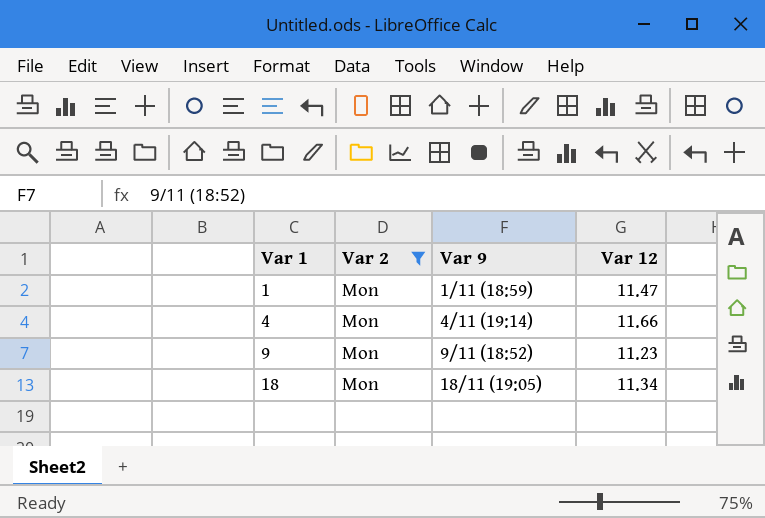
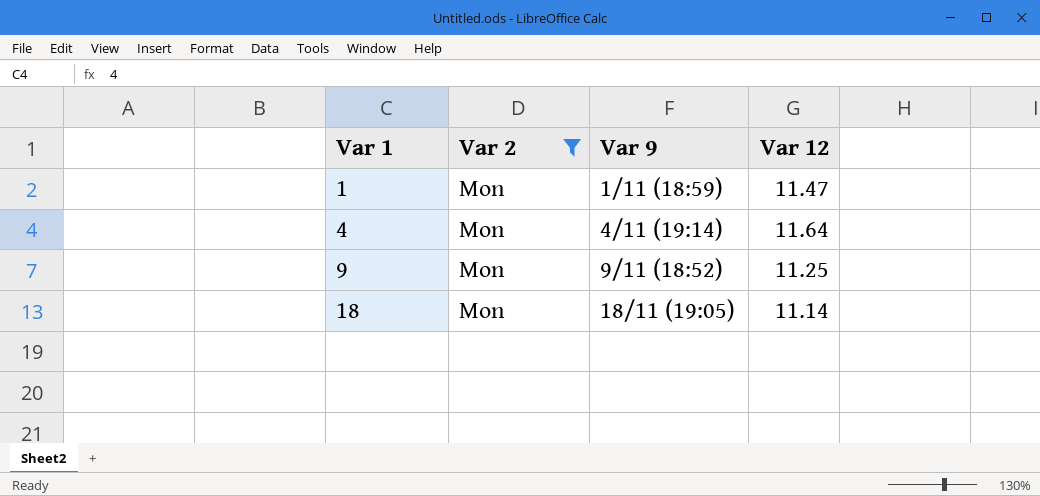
4 | Var 12: 11.66 -> 11.64
9 | Var 12: 11.23 -> 11.25
18 | Var 12: 11.34 -> 11.14

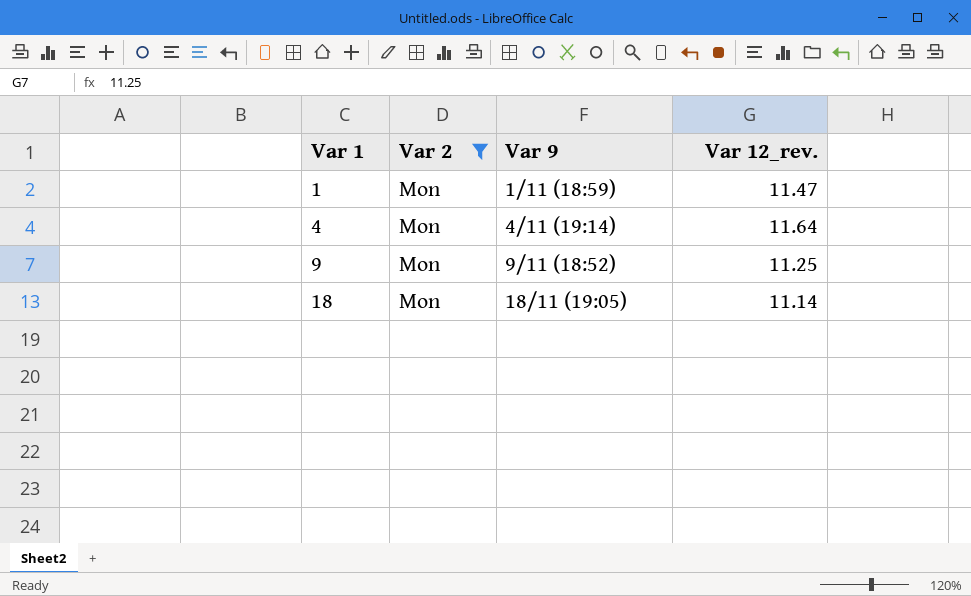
column name: Var 12 -> Var 12_rev.

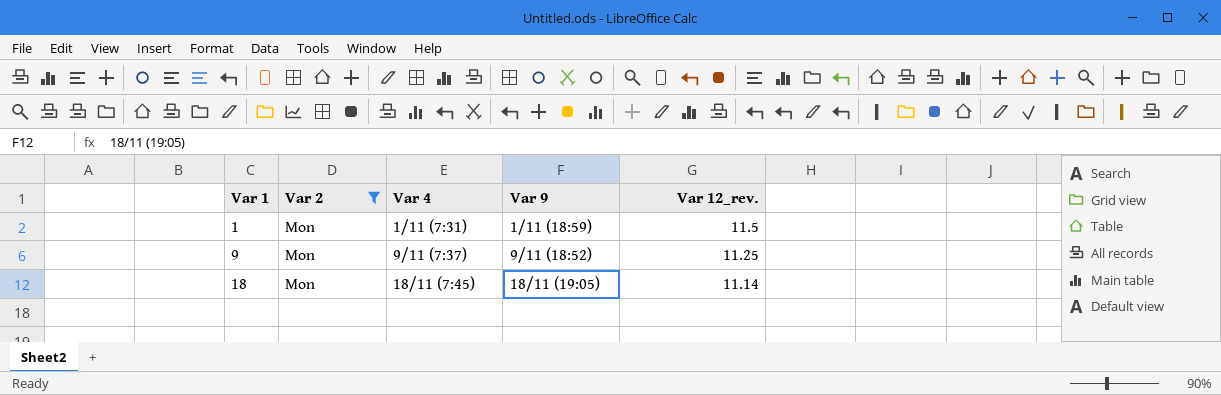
column Var 4 | position: none -> 3
row 4: Mon | 4/11 (19:14) | 11.64 -> none
1 | Var 12_rev.: 11.47 -> 11.5

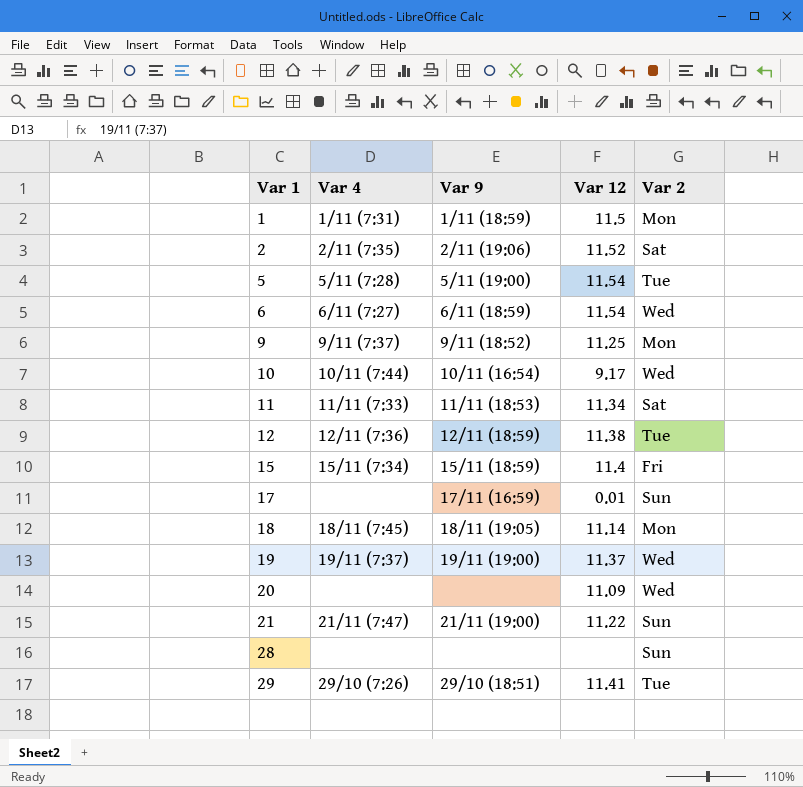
filter: Var 2 = Mon -> none
column name: Var 12_rev. -> Var 12
column Var 2 | position: 2 -> 5

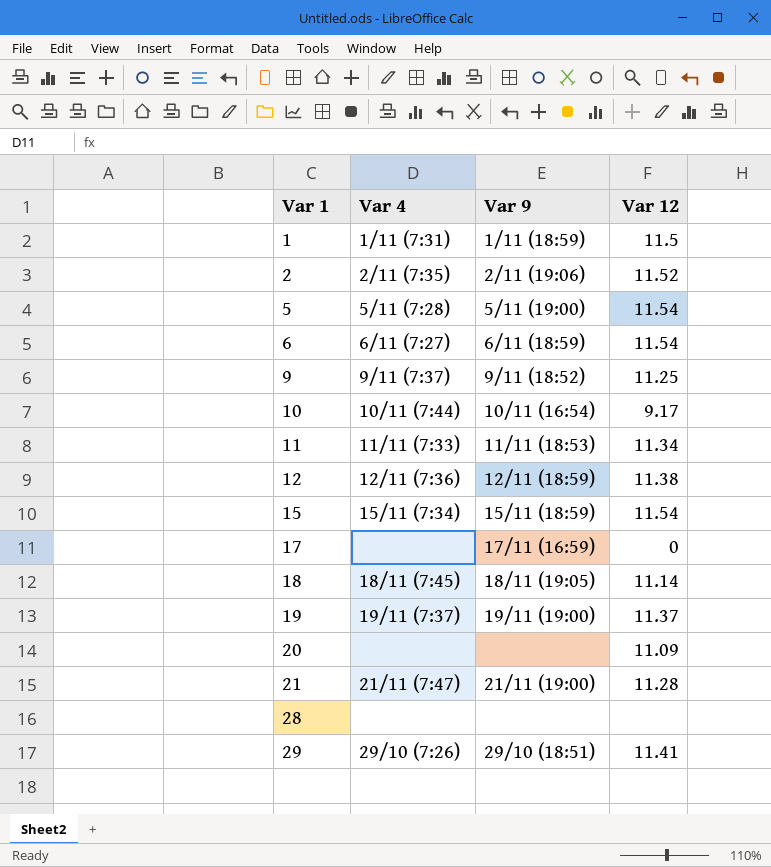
column Var 2 | position: 5 -> none
15 | Var 12: 11.4 -> 11.54
17 | Var 12: 0.01 -> 0
21 | Var 12: 11.22 -> 11.28

